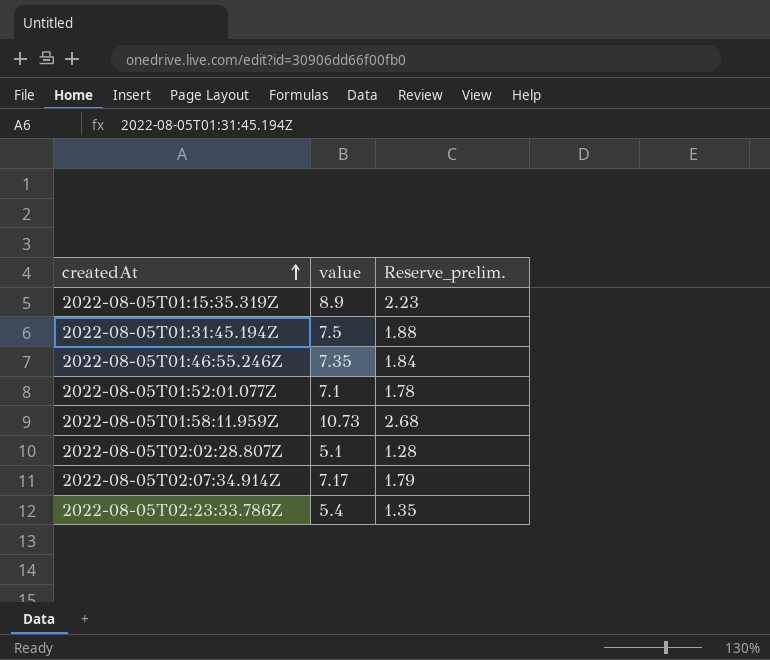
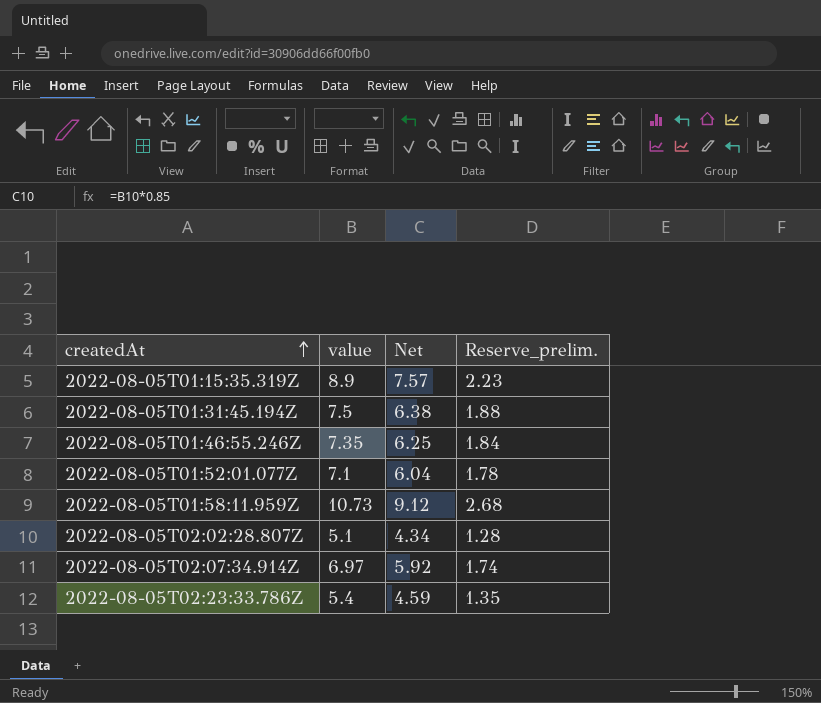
column Net | formula: none -> [value] * 0.85
2022-08-05T02:07:34.914Z | value: 7.17 -> 6.97
2022-08-05T02:07:34.914Z | Reserve_prelim.: 1.79 -> 1.74

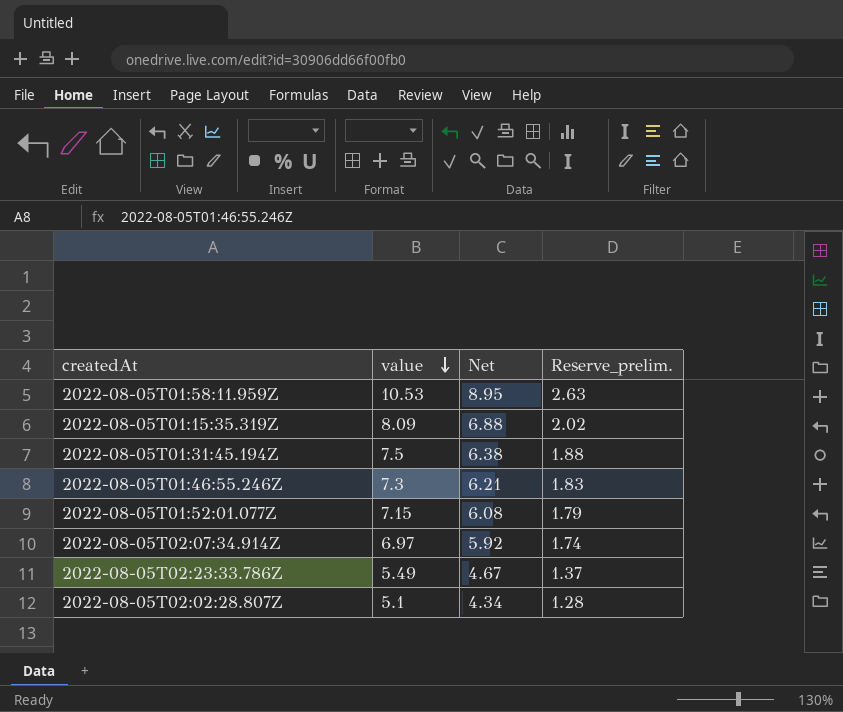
row order: createdAt ascending -> value descending
2022-08-05T01:58:11.959Z | value: 10.73 -> 10.53
2022-08-05T01:58:11.959Z | Net: 9.12 -> 8.95
2022-08-05T01:58:11.959Z | Reserve_prelim.: 2.68 -> 2.63
2022-08-05T01:15:35.319Z | value: 8.9 -> 8.09
2022-08-05T01:15:35.319Z | Net: 7.57 -> 6.88
2022-08-05T01:15:35.319Z | Reserve_prelim.: 2.23 -> 2.02
2022-08-05T01:46:55.246Z | value: 7.35 -> 7.3
2022-08-05T01:46:55.246Z | Net: 6.25 -> 6.21
2022-08-05T01:46:55.246Z | Reserve_prelim.: 1.84 -> 1.83
2022-08-05T01:52:01.077Z | value: 7.1 -> 7.15
2022-08-05T01:52:01.077Z | Net: 6.04 -> 6.08
2022-08-05T01:52:01.077Z | Reserve_prelim.: 1.78 -> 1.79
2022-08-05T02:23:33.786Z | value: 5.4 -> 5.49
2022-08-05T02:23:33.786Z | Net: 4.59 -> 4.67
2022-08-05T02:23:33.786Z | Reserve_prelim.: 1.35 -> 1.37

